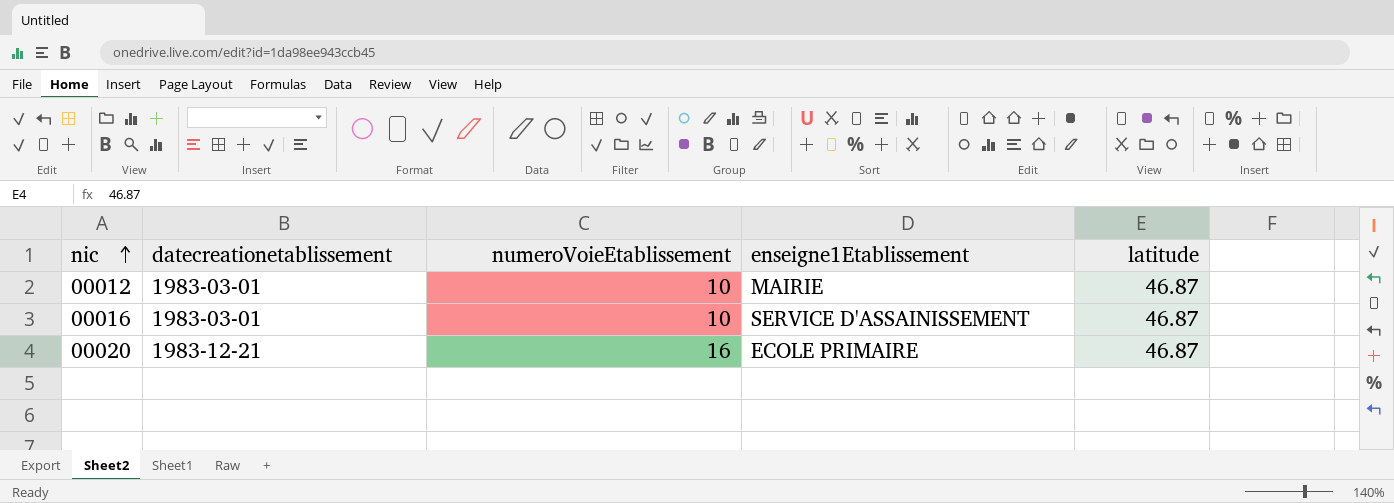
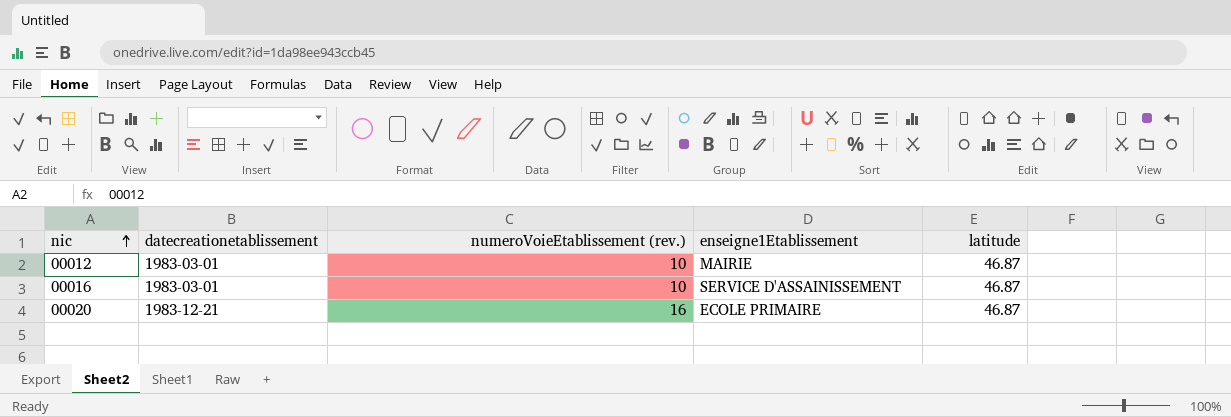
column name: numeroVoieEtablissement -> numeroVoieEtablissement (rev.)

